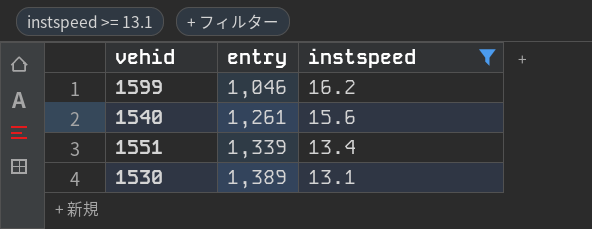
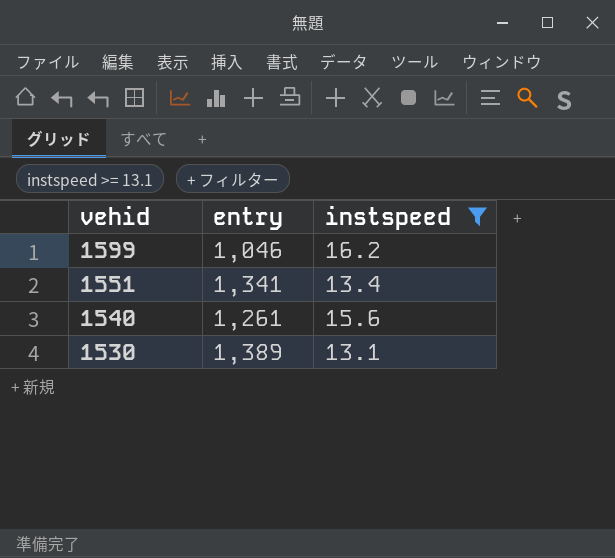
row order: entry ascending -> vehid descending
1551 | entry: 1,339 -> 1,341

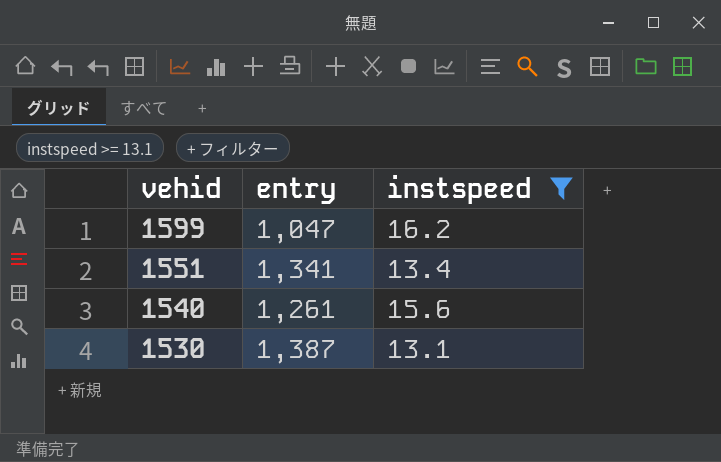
1599 | entry: 1,046 -> 1,047
1530 | entry: 1,389 -> 1,387

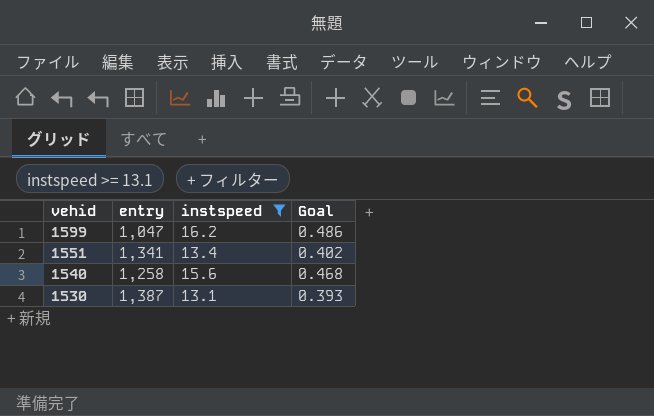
column Goal | formula: none -> [instspeed] * 0.03
1540 | entry: 1,261 -> 1,258

